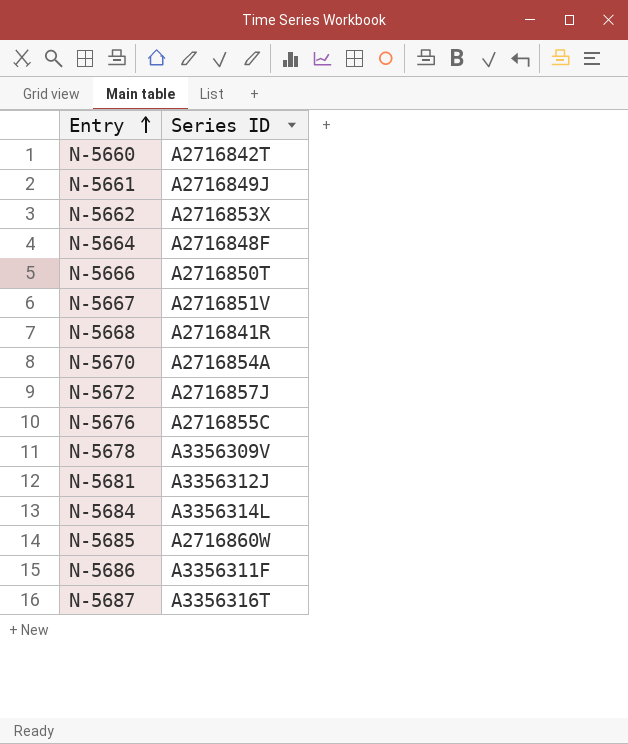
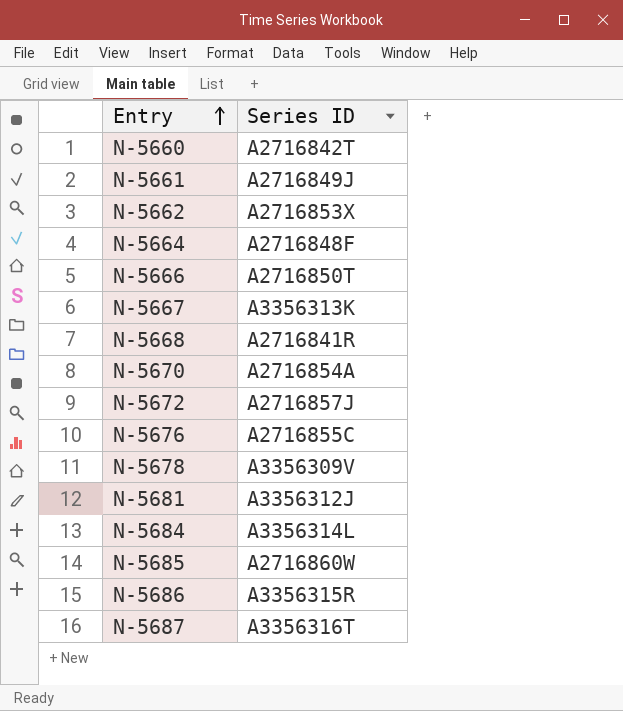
N-5667 | Series ID: A2716851V -> A3356313K
N-5686 | Series ID: A3356311F -> A3356315R

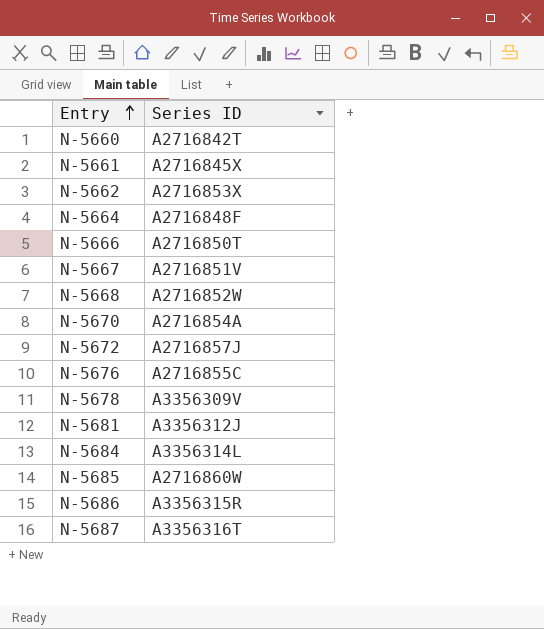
N-5661 | Series ID: A2716849J -> A2716845X
N-5667 | Series ID: A3356313K -> A2716851V
N-5668 | Series ID: A2716841R -> A2716852W

